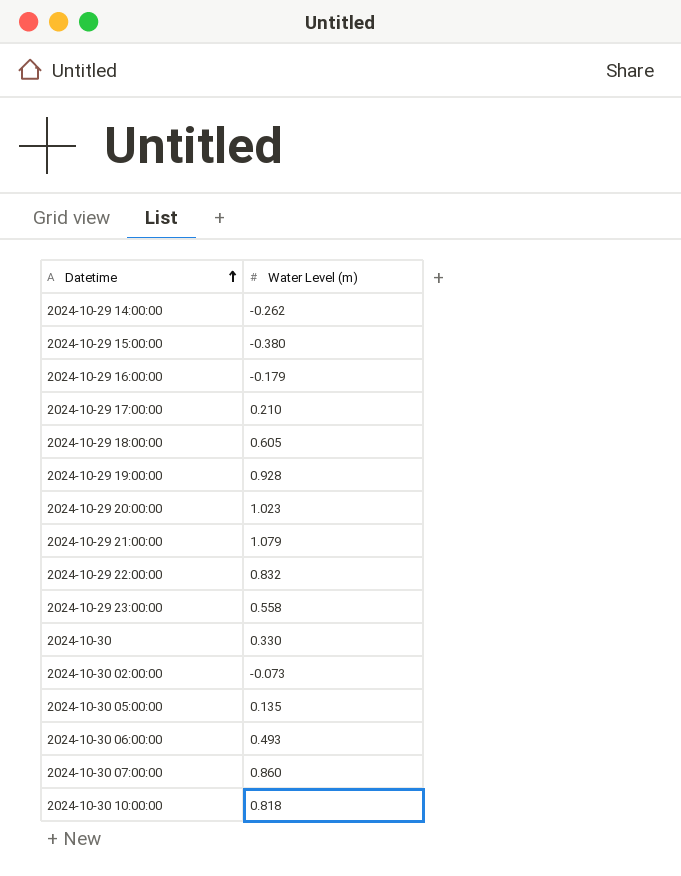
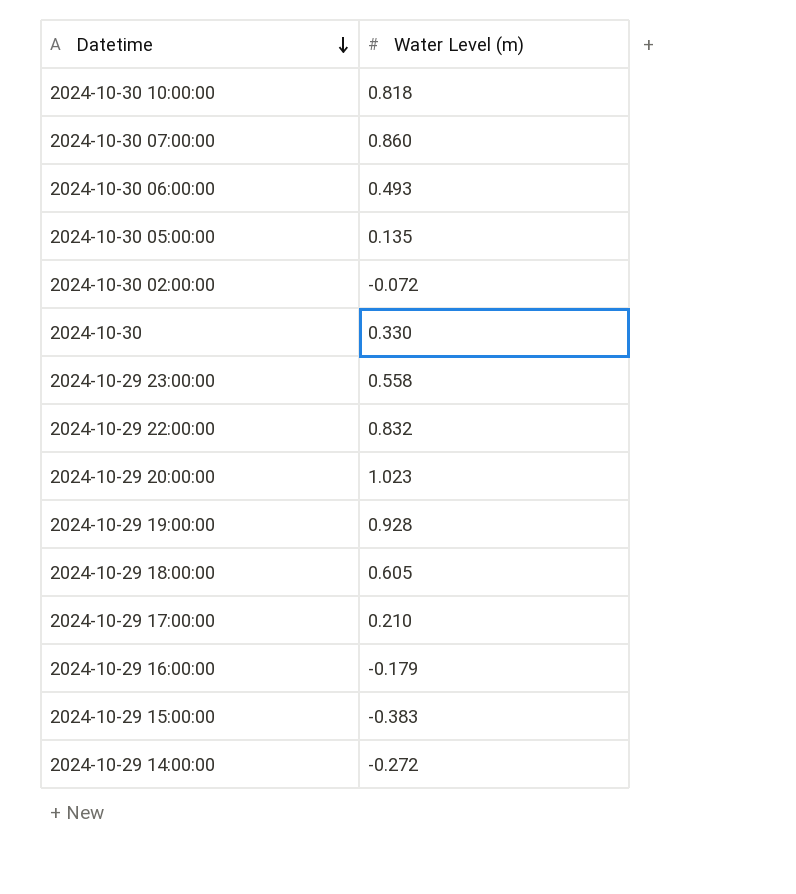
row order: Datetime ascending -> Datetime descending
row 2024-10-29 21:00:00: 1.079 -> none
2024-10-30 02:00:00 | Water Level (m): -0.073 -> -0.072
2024-10-29 15:00:00 | Water Level (m): -0.380 -> -0.383
2024-10-29 14:00:00 | Water Level (m): -0.262 -> -0.272

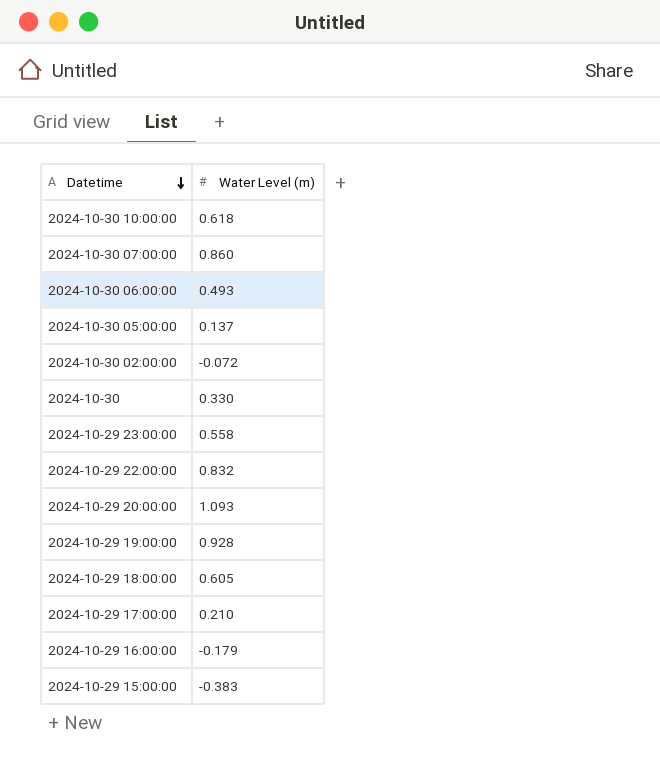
row 2024-10-29 14:00:00: -0.272 -> none
2024-10-30 10:00:00 | Water Level (m): 0.818 -> 0.618
2024-10-30 05:00:00 | Water Level (m): 0.135 -> 0.137
2024-10-29 20:00:00 | Water Level (m): 1.023 -> 1.093

